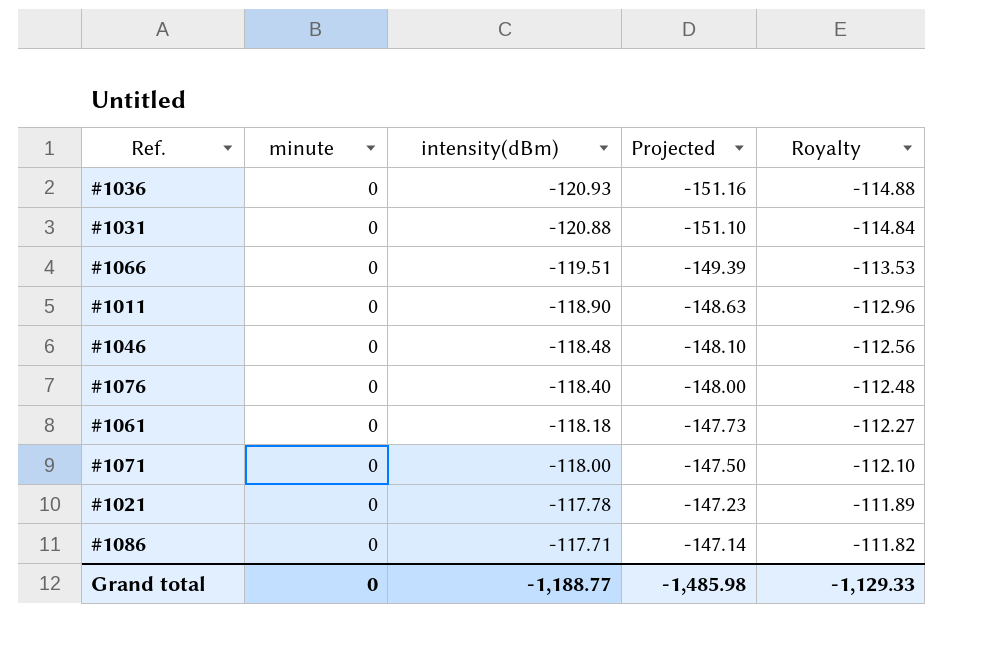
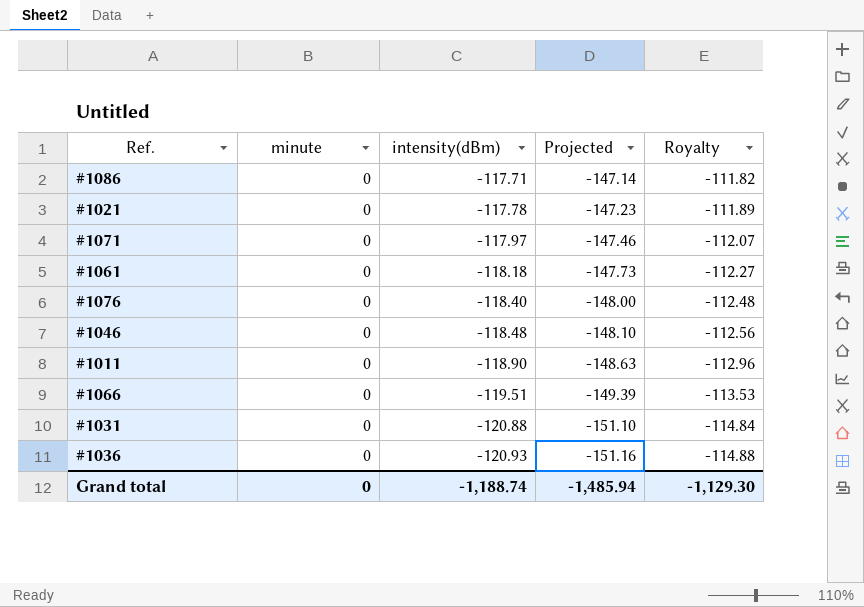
row order: intensity(dBm) ascending -> intensity(dBm) descending
#1071 | intensity(dBm): -118.00 -> -117.97
#1071 | Projected: -147.50 -> -147.46
#1071 | Royalty: -112.10 -> -112.07
Grand total | intensity(dBm): -1,188.77 -> -1,188.74
Grand total | Projected: -1,485.98 -> -1,485.94
Grand total | Royalty: -1,129.33 -> -1,129.30

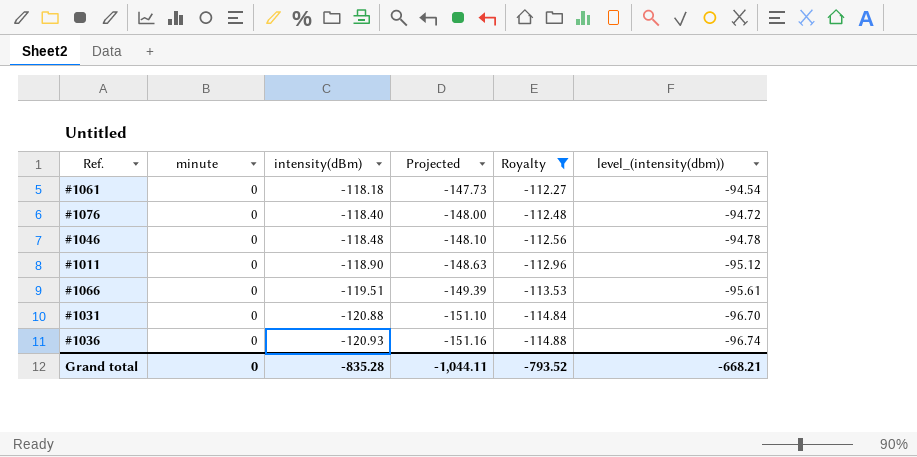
filter: none -> Royalty <= -112.27
column level_(intensity(dbm)) | formula: none -> [intensity(dBm)] * 0.8
Grand total | intensity(dBm): -1,188.74 -> -835.28
Grand total | Projected: -1,485.94 -> -1,044.11
Grand total | Royalty: -1,129.30 -> -793.52

